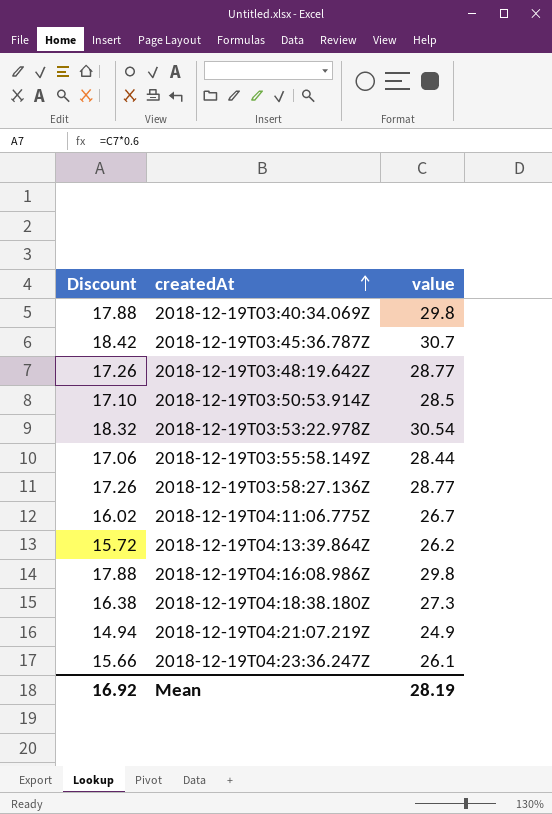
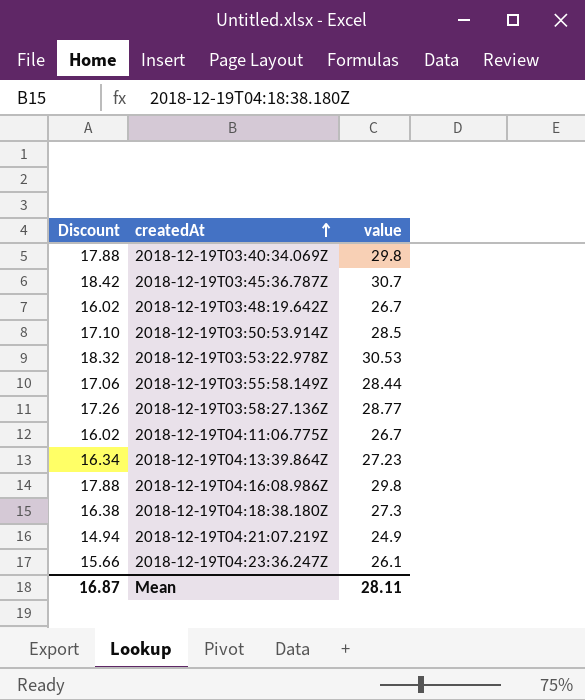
2018-12-19T03:48:19.642Z | Discount: 17.26 -> 16.02
2018-12-19T03:48:19.642Z | value: 28.77 -> 26.7
2018-12-19T03:53:22.978Z | value: 30.54 -> 30.53
2018-12-19T04:13:39.864Z | Discount: 15.72 -> 16.34
2018-12-19T04:13:39.864Z | value: 26.2 -> 27.23
Mean | Discount: 16.92 -> 16.87
Mean | value: 28.19 -> 28.11

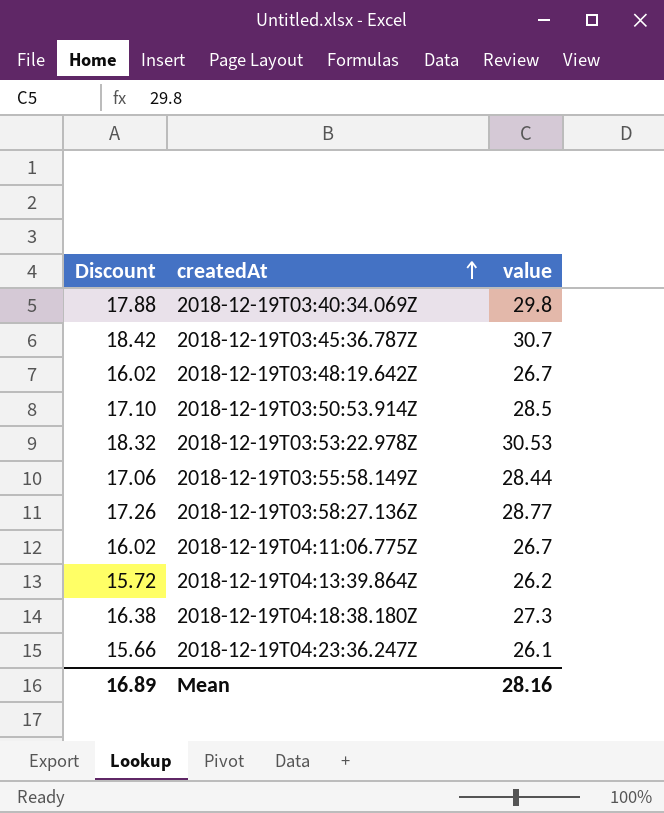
row 2018-12-19T04:16:08.986Z: 17.88 | 29.8 -> none
row 2018-12-19T04:21:07.219Z: 14.94 | 24.9 -> none
2018-12-19T04:13:39.864Z | Discount: 16.34 -> 15.72
2018-12-19T04:13:39.864Z | value: 27.23 -> 26.2
Mean | Discount: 16.87 -> 16.89
Mean | value: 28.11 -> 28.16

